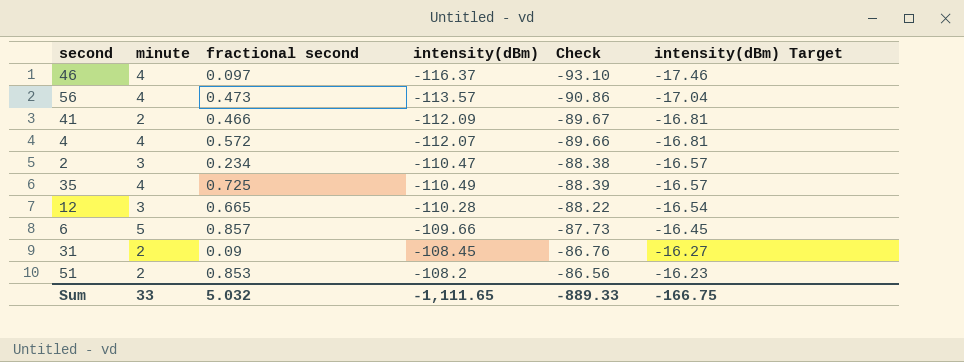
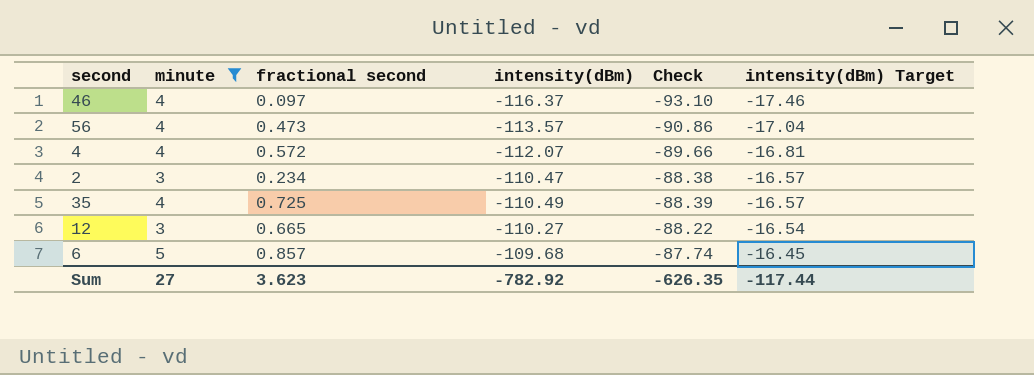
filter: none -> minute != 2
12 | intensity(dBm): -110.28 -> -110.27
6 | intensity(dBm): -109.66 -> -109.68
6 | Check: -87.73 -> -87.74
Sum | minute: 33 -> 27
Sum | fractional second: 5.032 -> 3.623
Sum | intensity(dBm): -1,111.65 -> -782.92
Sum | Check: -889.33 -> -626.35
Sum | intensity(dBm) Target: -166.75 -> -117.44

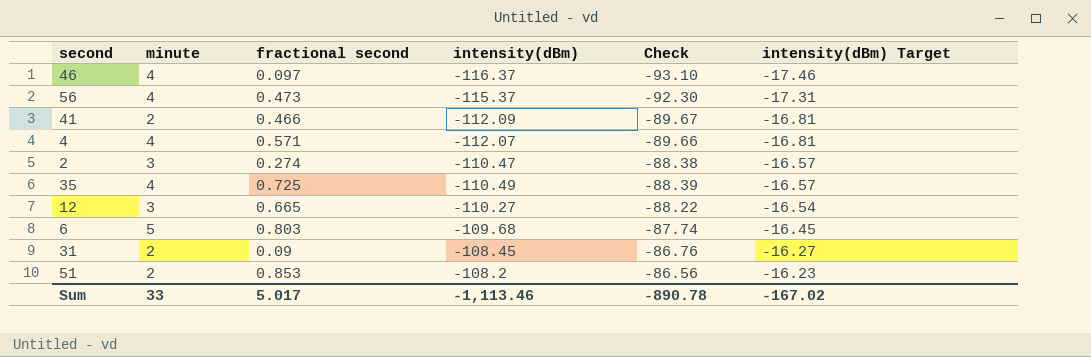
filter: minute != 2 -> none
56 | intensity(dBm): -113.57 -> -115.37
56 | Check: -90.86 -> -92.30
56 | intensity(dBm) Target: -17.04 -> -17.31
4 | fractional second: 0.572 -> 0.571
2 | fractional second: 0.234 -> 0.274
6 | fractional second: 0.857 -> 0.803
Sum | minute: 27 -> 33
Sum | fractional second: 3.623 -> 5.017
Sum | intensity(dBm): -782.92 -> -1,113.46
Sum | Check: -626.35 -> -890.78
Sum | intensity(dBm) Target: -117.44 -> -167.02

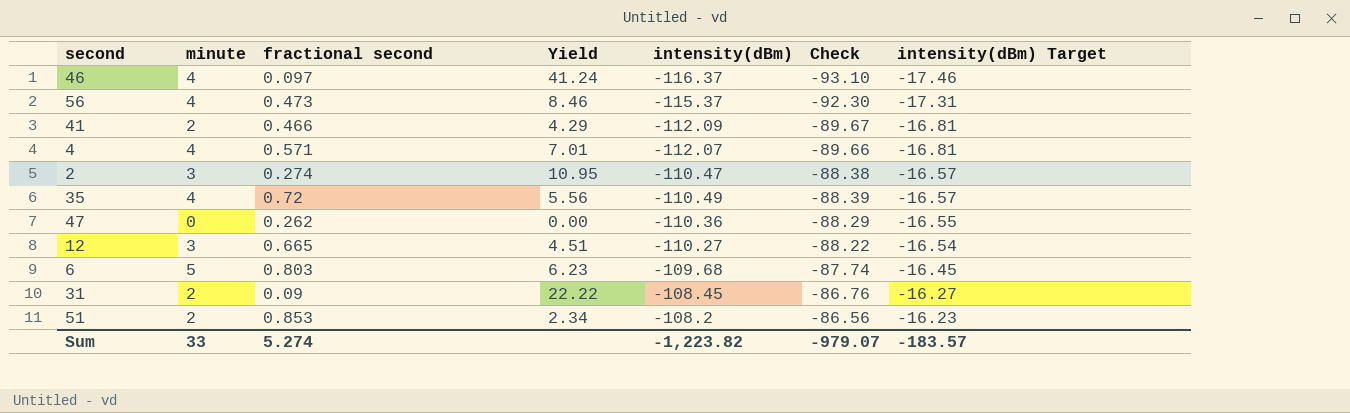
column Yield | formula: none -> [minute] / [fractional second]
35 | fractional second: 0.725 -> 0.72
row 47: none -> 0 | 0.262 | 0.00 | -110.36 | -88.29 | -16.55
Sum | fractional second: 5.017 -> 5.274
Sum | intensity(dBm): -1,113.46 -> -1,223.82
Sum | Check: -890.78 -> -979.07
Sum | intensity(dBm) Target: -167.02 -> -183.57

